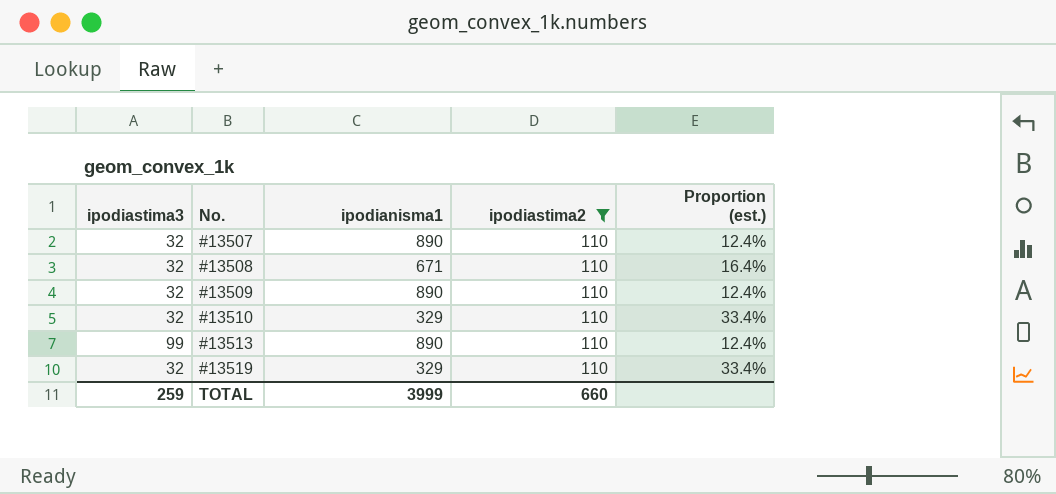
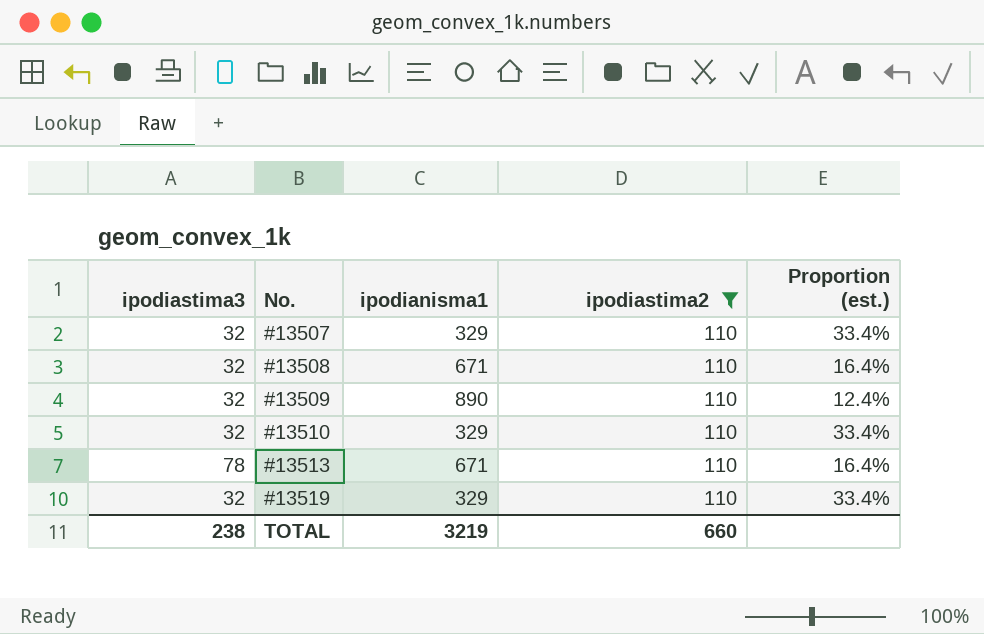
#13507 | ipodianisma1: 890 -> 329
#13507 | Proportion (est.): 12.4% -> 33.4%
#13513 | ipodiastima3: 99 -> 78
#13513 | ipodianisma1: 890 -> 671
#13513 | Proportion (est.): 12.4% -> 16.4%
TOTAL | ipodiastima3: 259 -> 238
TOTAL | ipodianisma1: 3999 -> 3219

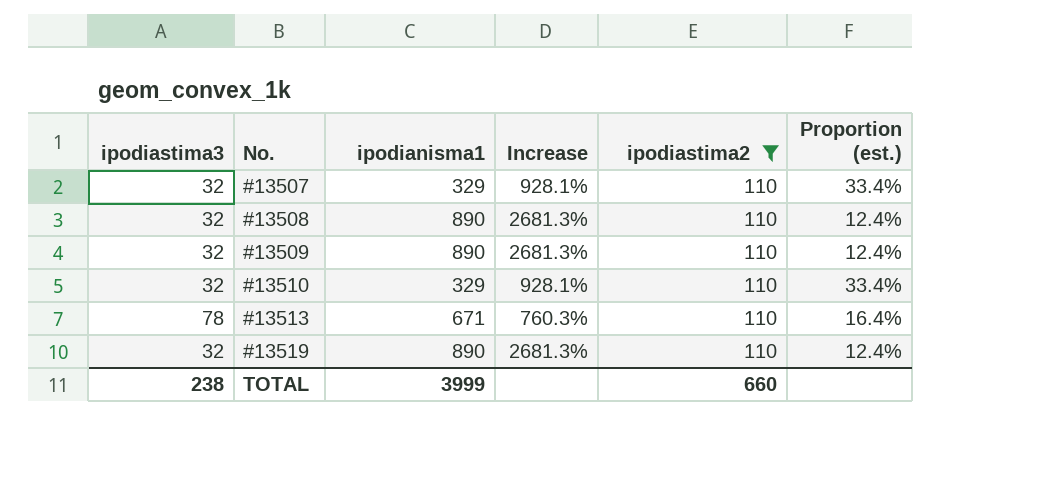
column Increase | formula: none -> ([ipodianisma1] - [ipodiastima3]) / [ipodiastima3]
#13508 | ipodianisma1: 671 -> 890
#13508 | Proportion (est.): 16.4% -> 12.4%
#13519 | ipodianisma1: 329 -> 890
#13519 | Proportion (est.): 33.4% -> 12.4%
TOTAL | ipodianisma1: 3219 -> 3999

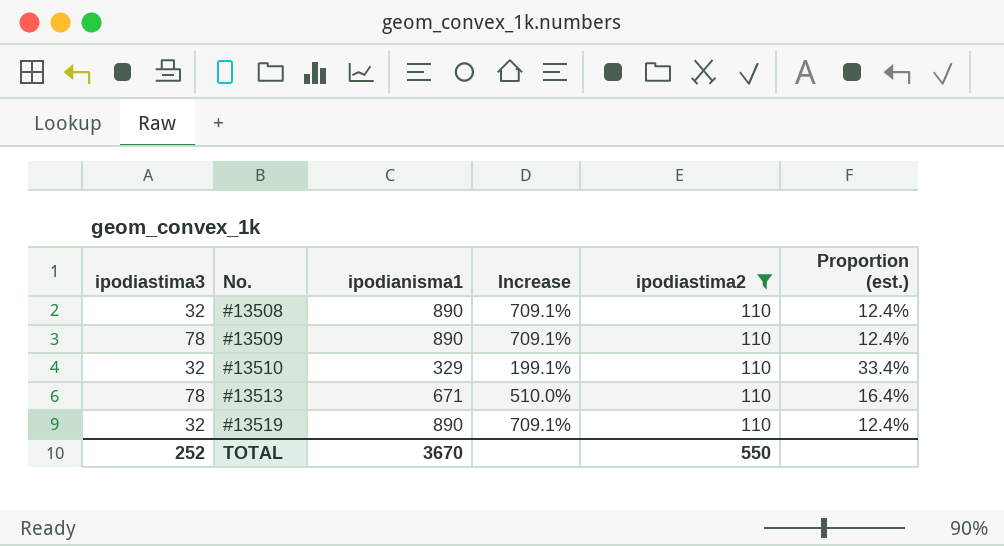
column Increase | formula: ([ipodianisma1] - [ipodiastima3]) / [ipodiastima3] -> ([ipodianisma1] - [ipodiastima2]) / [ipodiastima2]
row #13507: 32 | 329 | 928.1% | 110 | 33.4% -> none
#13509 | ipodiastima3: 32 -> 78
TOTAL | ipodiastima3: 238 -> 252
TOTAL | ipodianisma1: 3999 -> 3670
TOTAL | ipodiastima2: 660 -> 550

